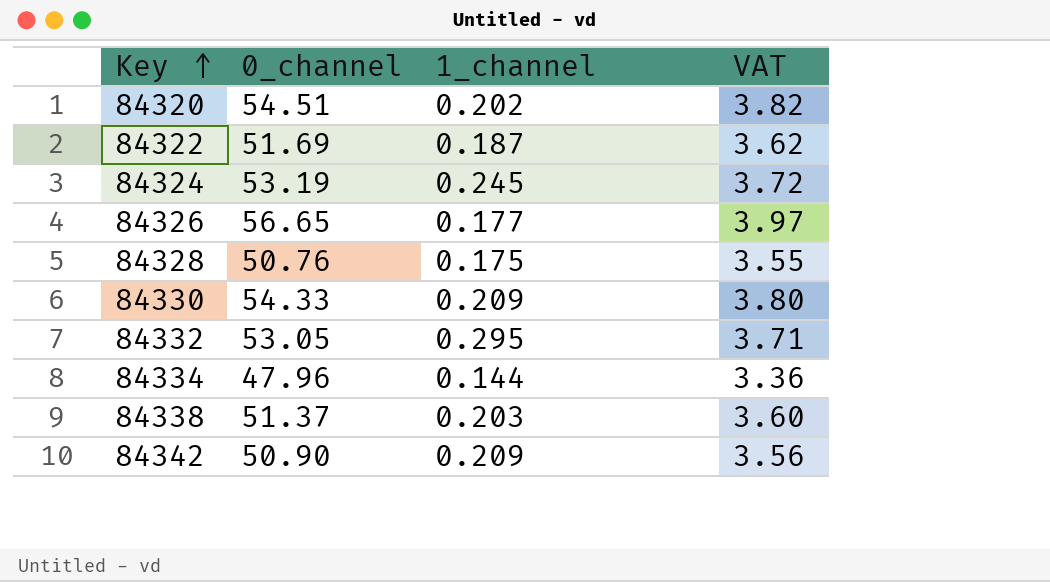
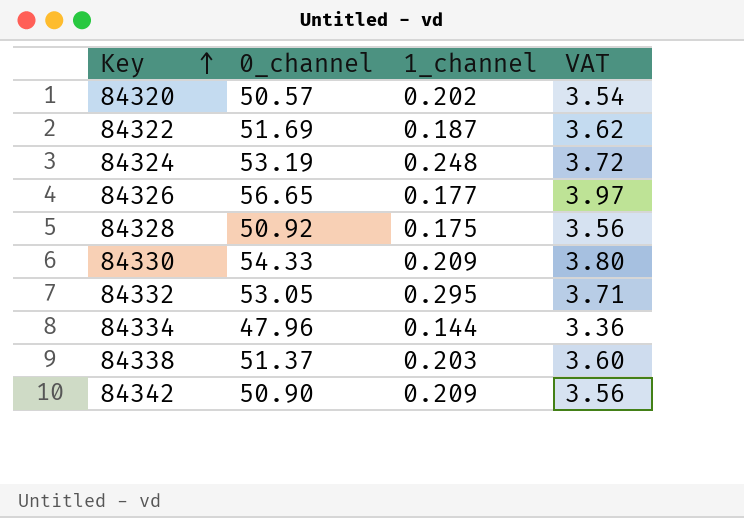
84320 | 0_channel: 54.51 -> 50.57
84320 | VAT: 3.82 -> 3.54
84324 | 1_channel: 0.245 -> 0.248
84328 | 0_channel: 50.76 -> 50.92
84328 | VAT: 3.55 -> 3.56

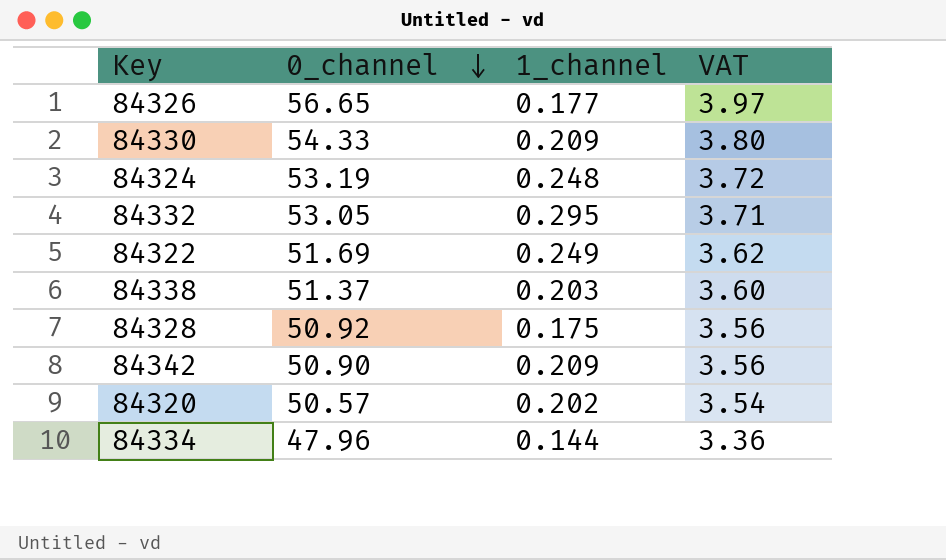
row order: Key ascending -> 0_channel descending
84322 | 1_channel: 0.187 -> 0.249

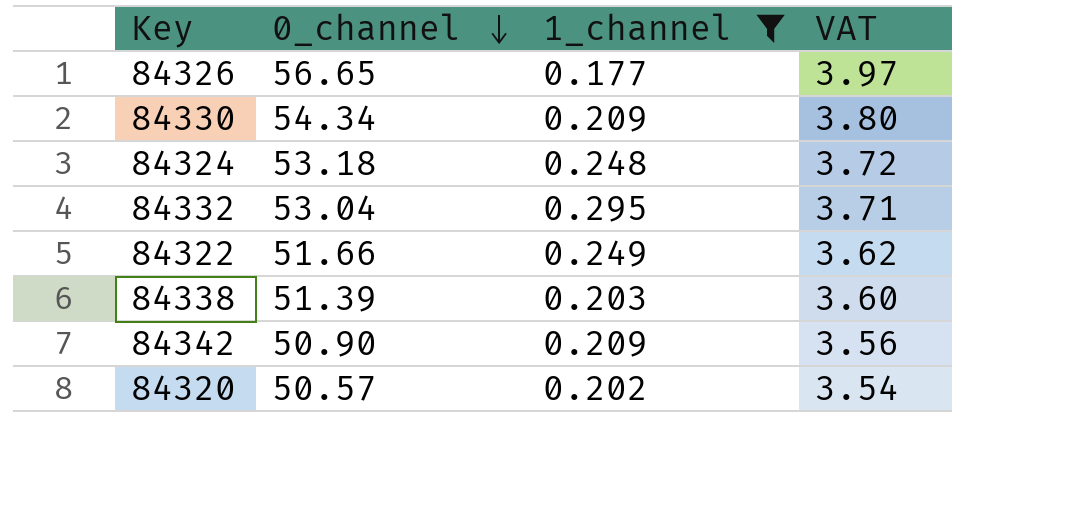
filter: none -> 1_channel >= 0.177
84330 | 0_channel: 54.33 -> 54.34
84324 | 0_channel: 53.19 -> 53.18
84332 | 0_channel: 53.05 -> 53.04
84322 | 0_channel: 51.69 -> 51.66
84338 | 0_channel: 51.37 -> 51.39

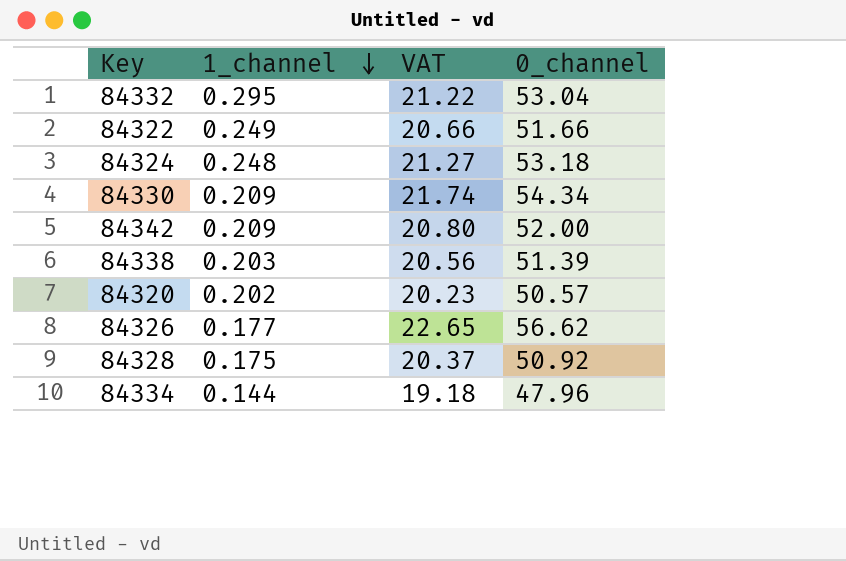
filter: 1_channel >= 0.177 -> none
row order: 0_channel descending -> 1_channel descending
column VAT | formula: [0_channel] * 0.07 -> [0_channel] * 0.4
column 0_channel | position: 2 -> 4
84342 | 0_channel: 50.90 -> 52.00
84326 | 0_channel: 56.65 -> 56.62

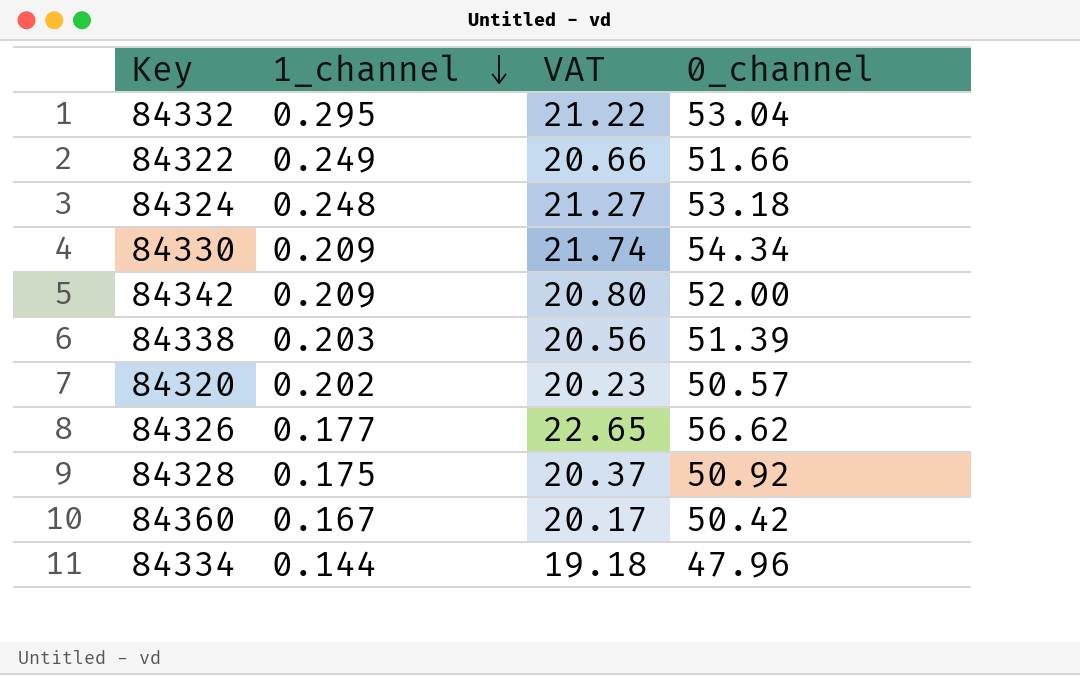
row 84360: none -> 0.167 | 20.17 | 50.42

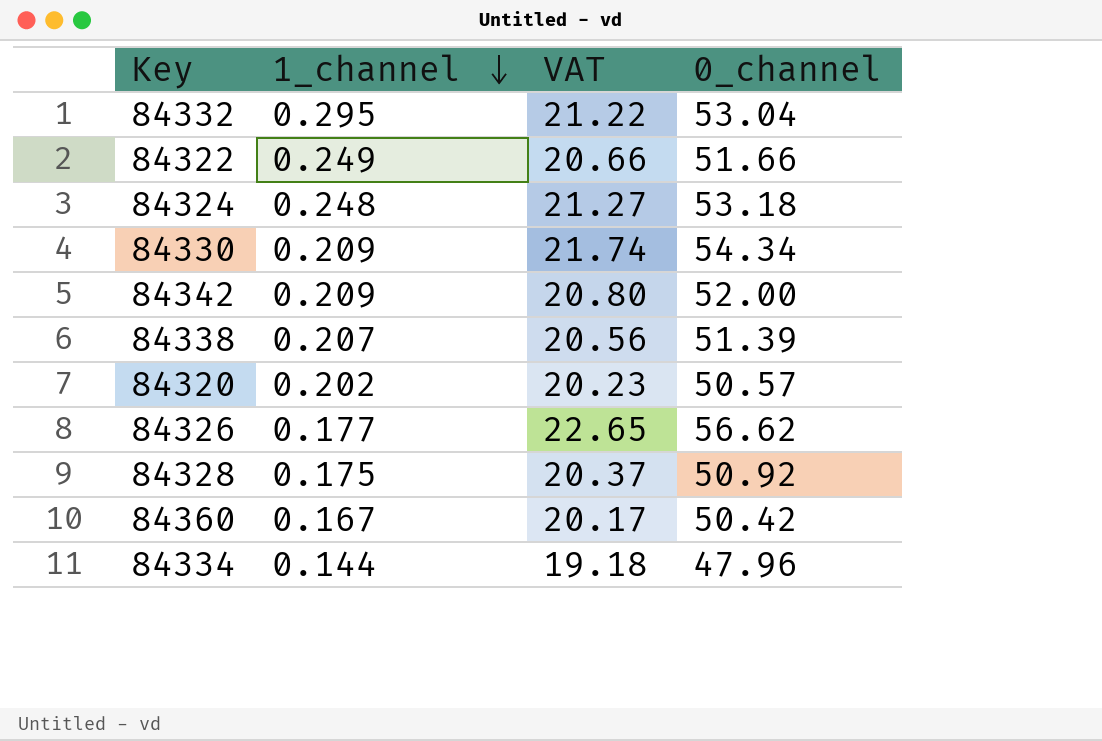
84338 | 1_channel: 0.203 -> 0.207

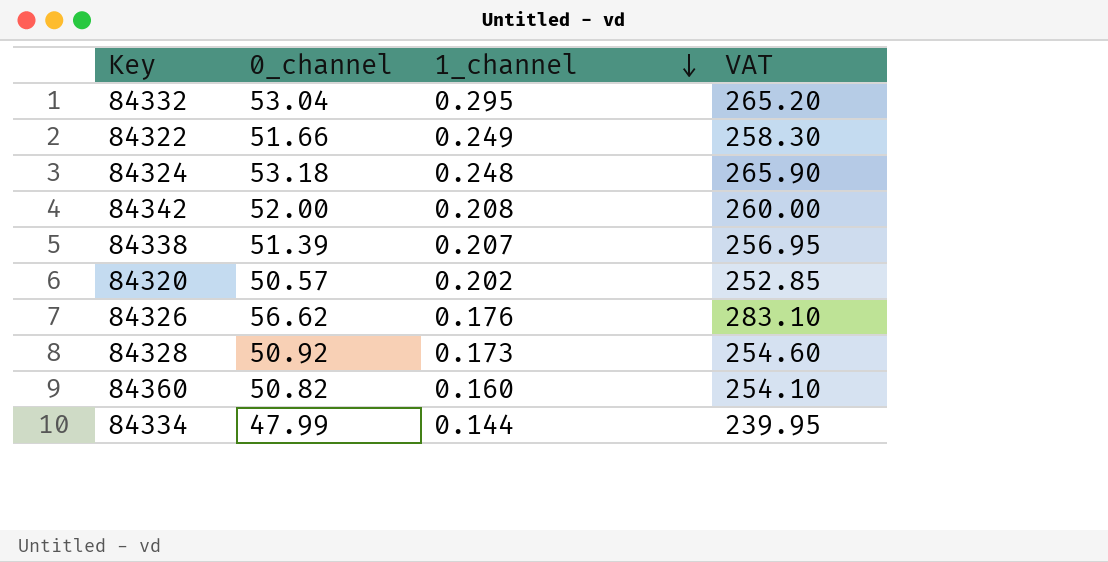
column 0_channel | position: 4 -> 2
column VAT | formula: [0_channel] * 0.4 -> [0_channel] * 5
row 84330: 0.209 | 21.74 | 54.34 -> none
84342 | 1_channel: 0.209 -> 0.208
84326 | 1_channel: 0.177 -> 0.176
84328 | 1_channel: 0.175 -> 0.173
84360 | 0_channel: 50.42 -> 50.82
84360 | 1_channel: 0.167 -> 0.160
84334 | 0_channel: 47.96 -> 47.99

